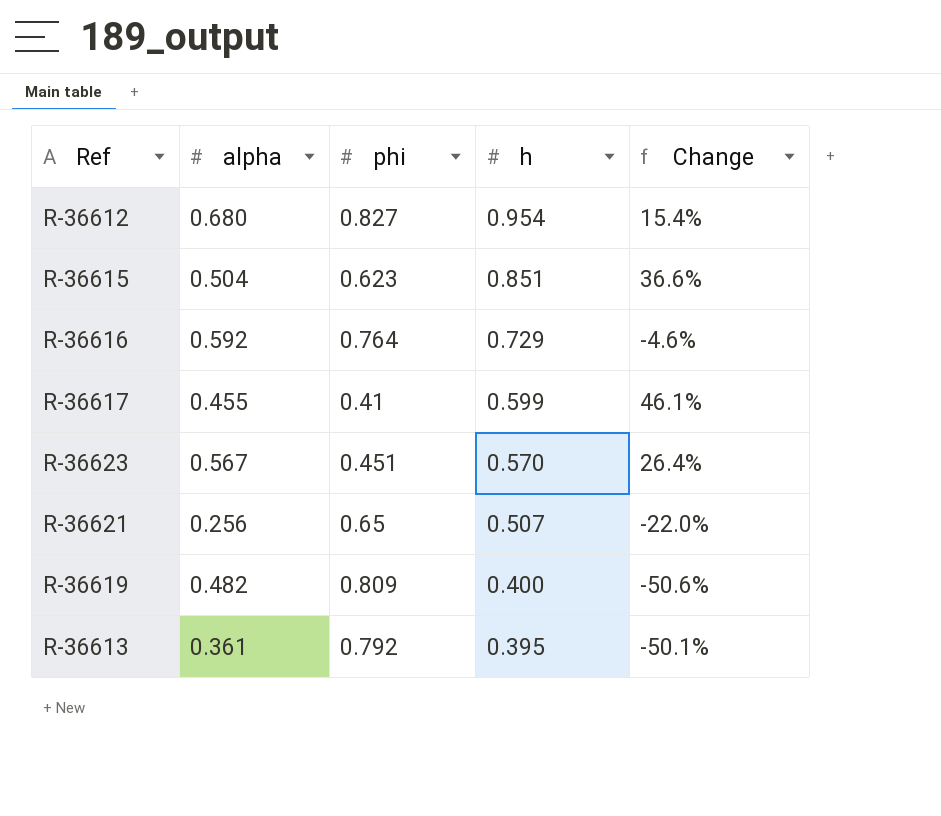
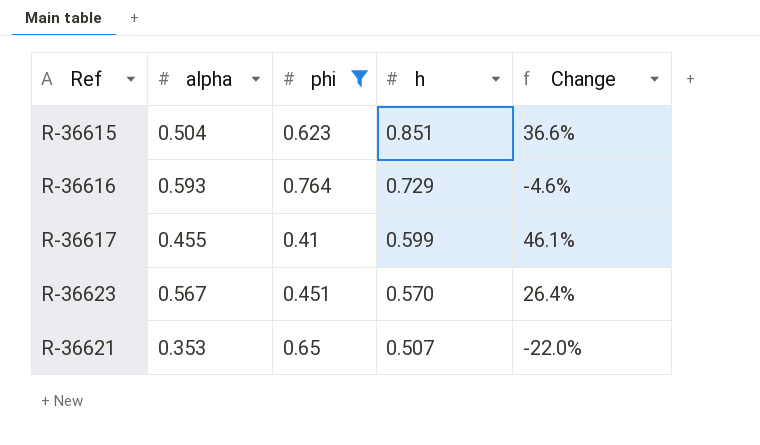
filter: none -> phi <= 0.764
R-36616 | alpha: 0.592 -> 0.593
R-36621 | alpha: 0.256 -> 0.353

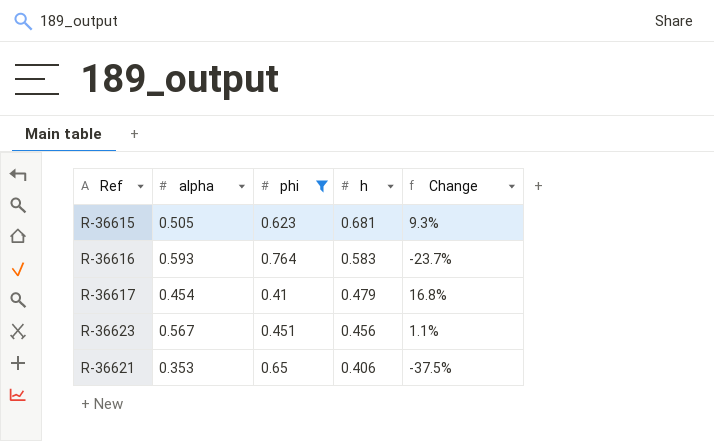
R-36615 | alpha: 0.504 -> 0.505
R-36615 | h: 0.851 -> 0.681
R-36615 | Change: 36.6% -> 9.3%
R-36616 | h: 0.729 -> 0.583
R-36616 | Change: -4.6% -> -23.7%
R-36617 | alpha: 0.455 -> 0.454
R-36617 | h: 0.599 -> 0.479
R-36617 | Change: 46.1% -> 16.8%
R-36623 | h: 0.570 -> 0.456
R-36623 | Change: 26.4% -> 1.1%
R-36621 | h: 0.507 -> 0.406
R-36621 | Change: -22.0% -> -37.5%

